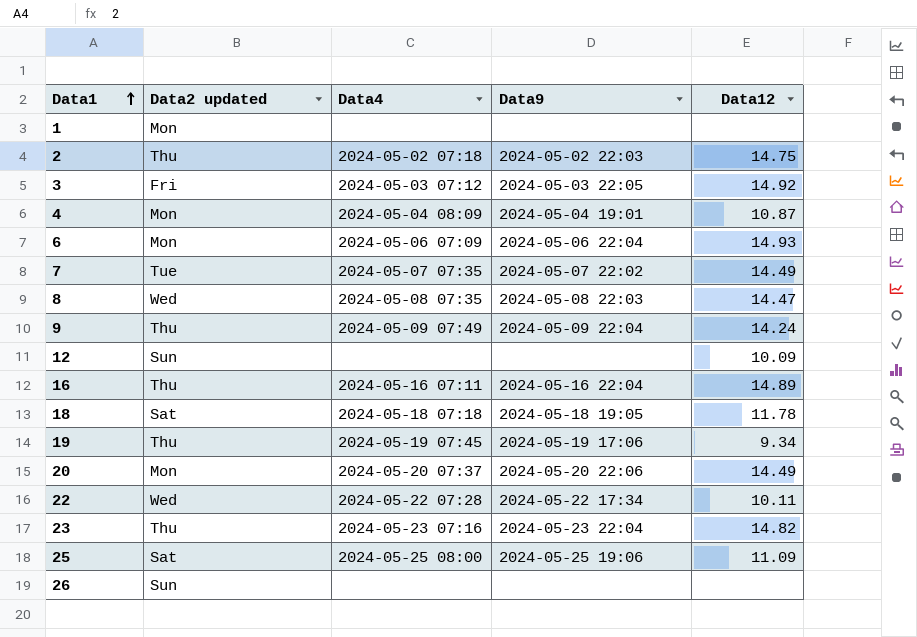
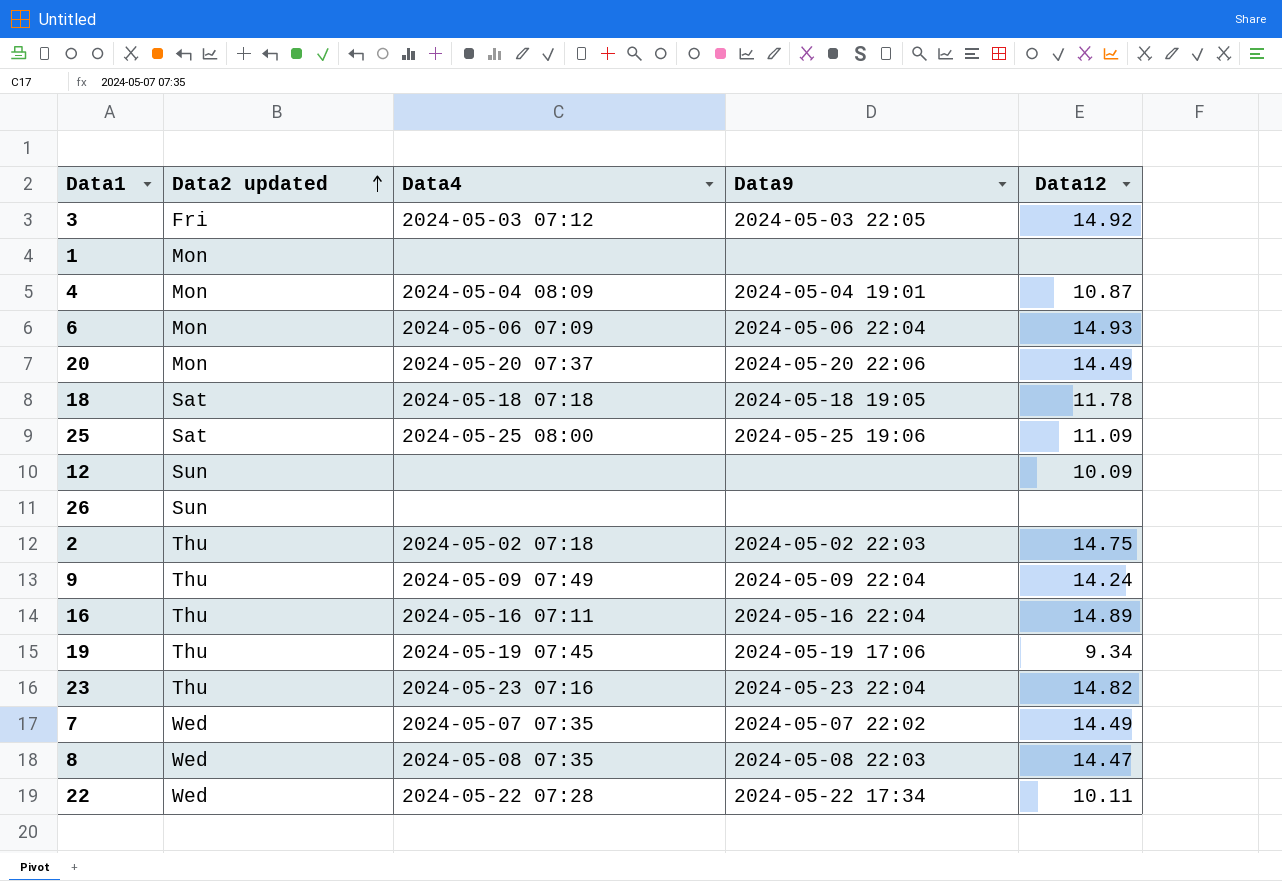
row order: Data1 ascending -> Data2 updated ascending
7 | Data2 updated: Tue -> Wed

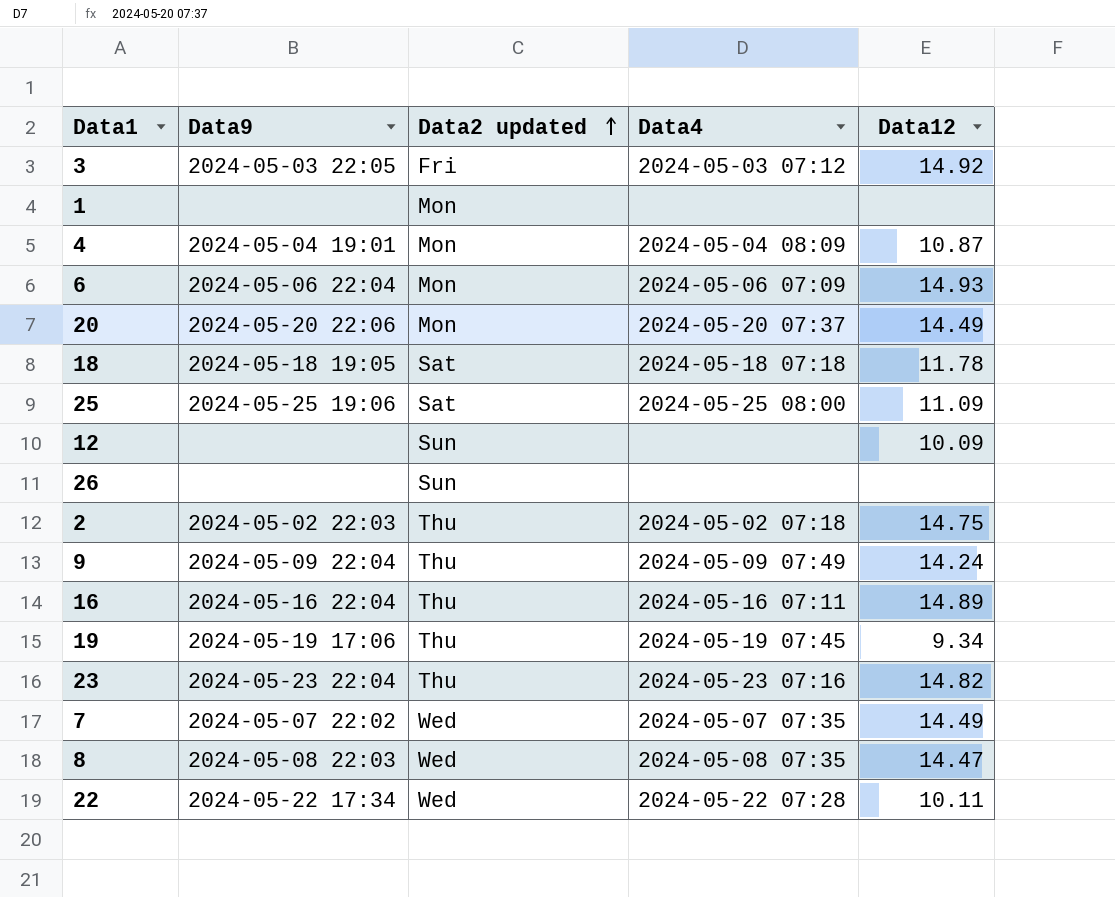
column Data9 | position: 4 -> 2

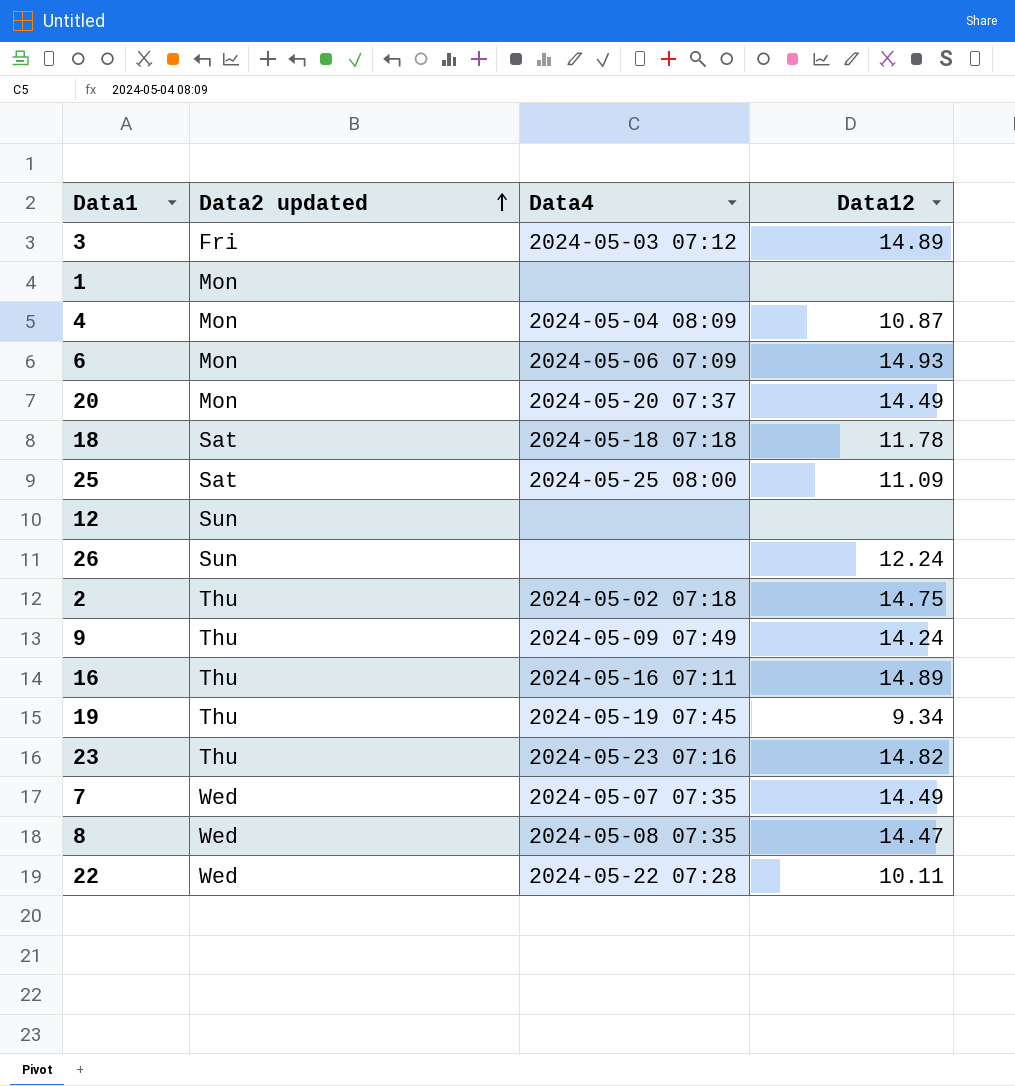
column Data9 | position: 2 -> none
3 | Data12: 14.92 -> 14.89
12 | Data12: 10.09 -> none
26 | Data12: none -> 12.24

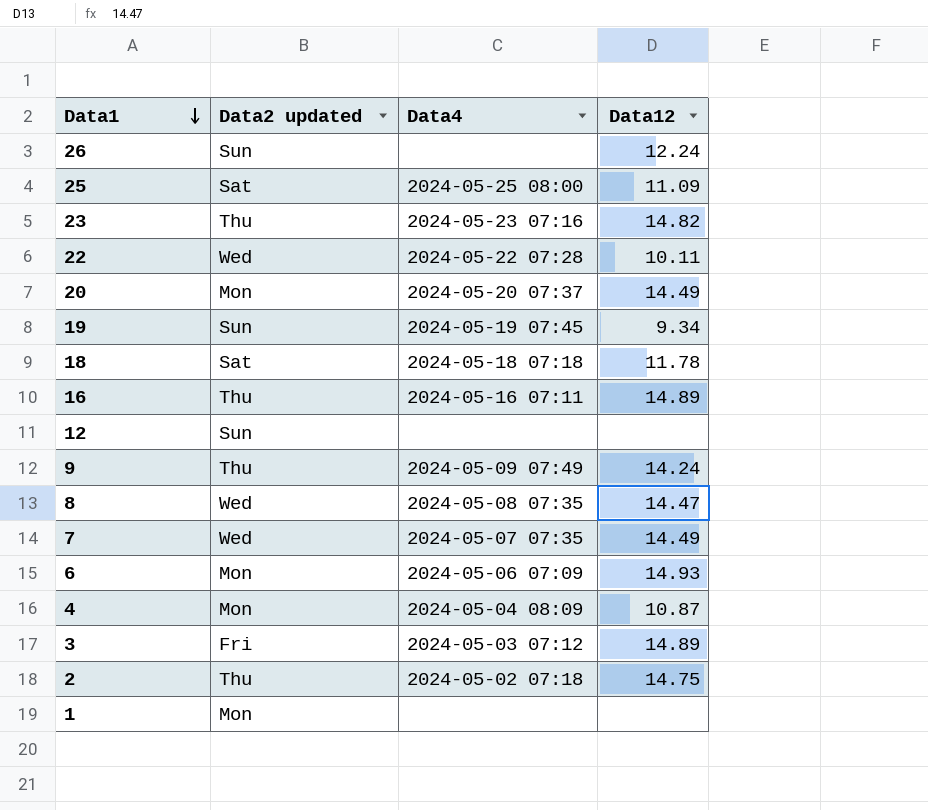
row order: Data2 updated ascending -> Data1 descending
19 | Data2 updated: Thu -> Sun

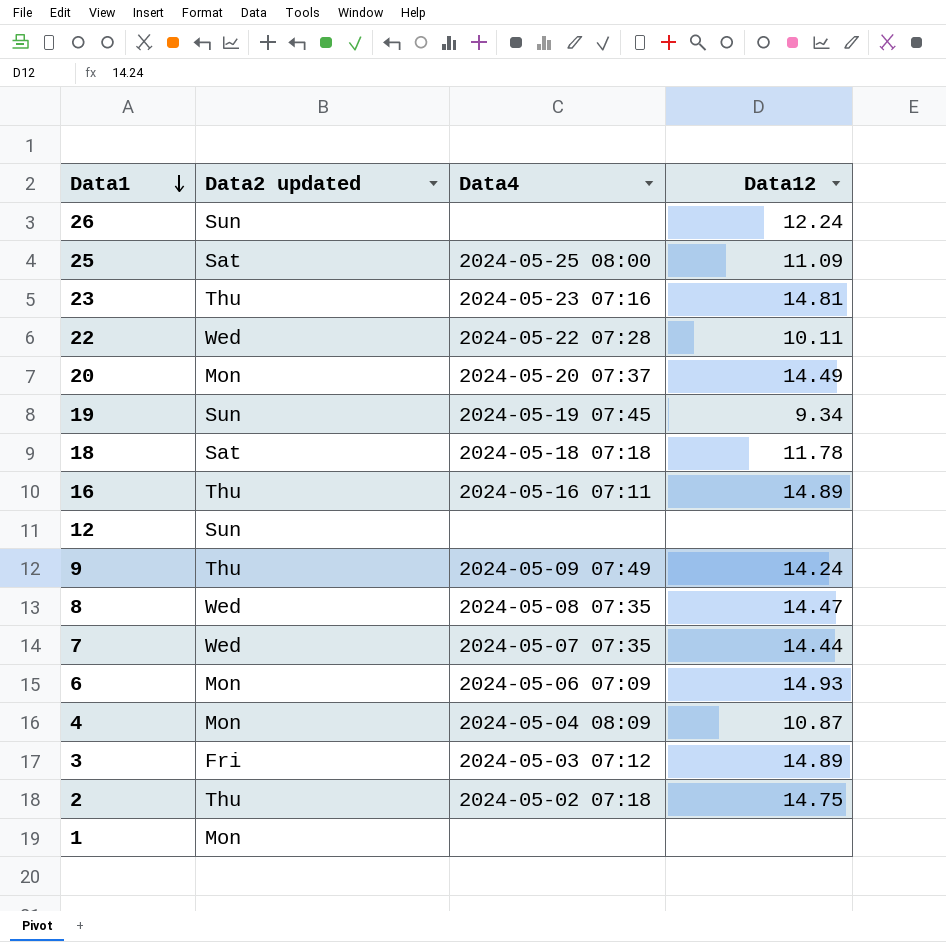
23 | Data12: 14.82 -> 14.81
7 | Data12: 14.49 -> 14.44

